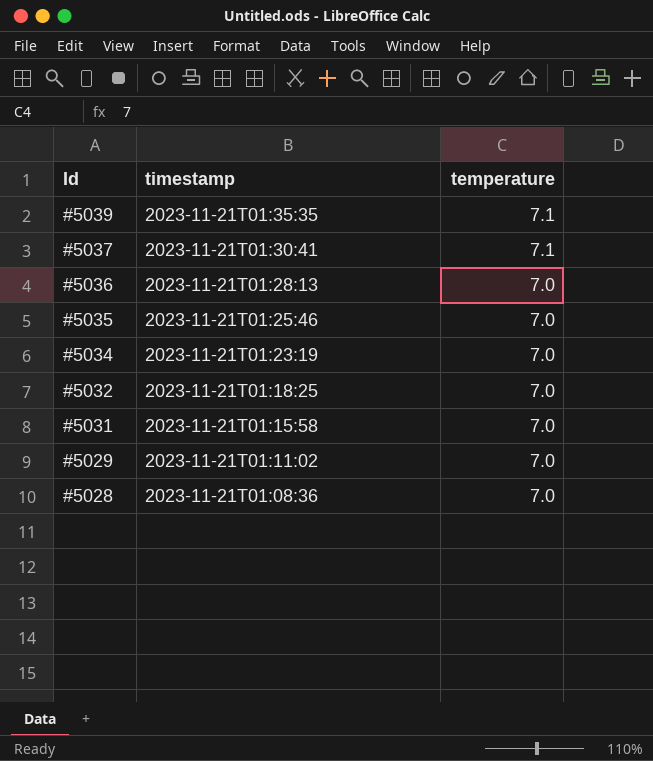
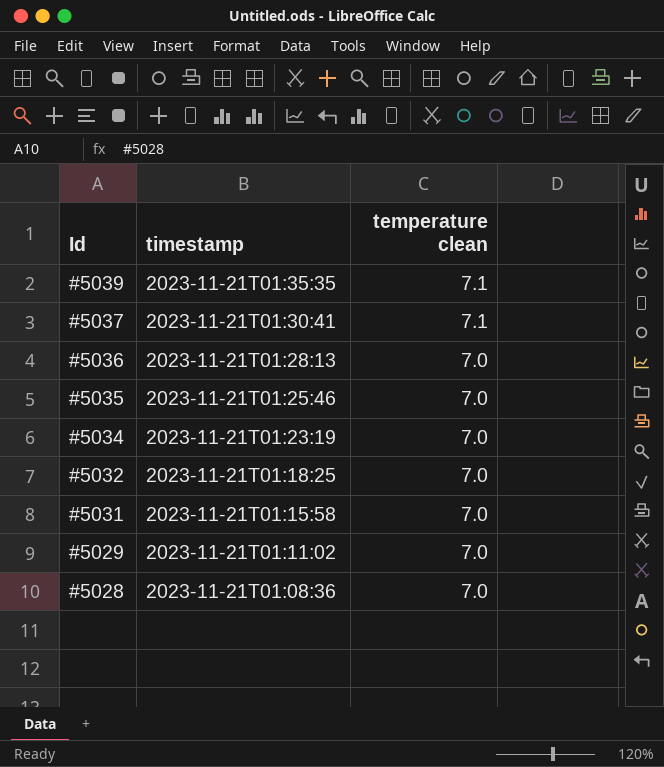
column name: temperature -> temperature clean

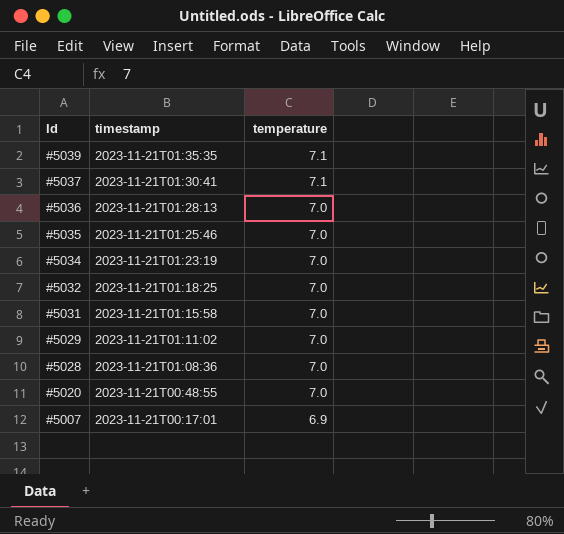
column name: temperature clean -> temperature
row #5020: none -> 2023-11-21T00:48:55 | 7.0
row #5007: none -> 2023-11-21T00:17:01 | 6.9

